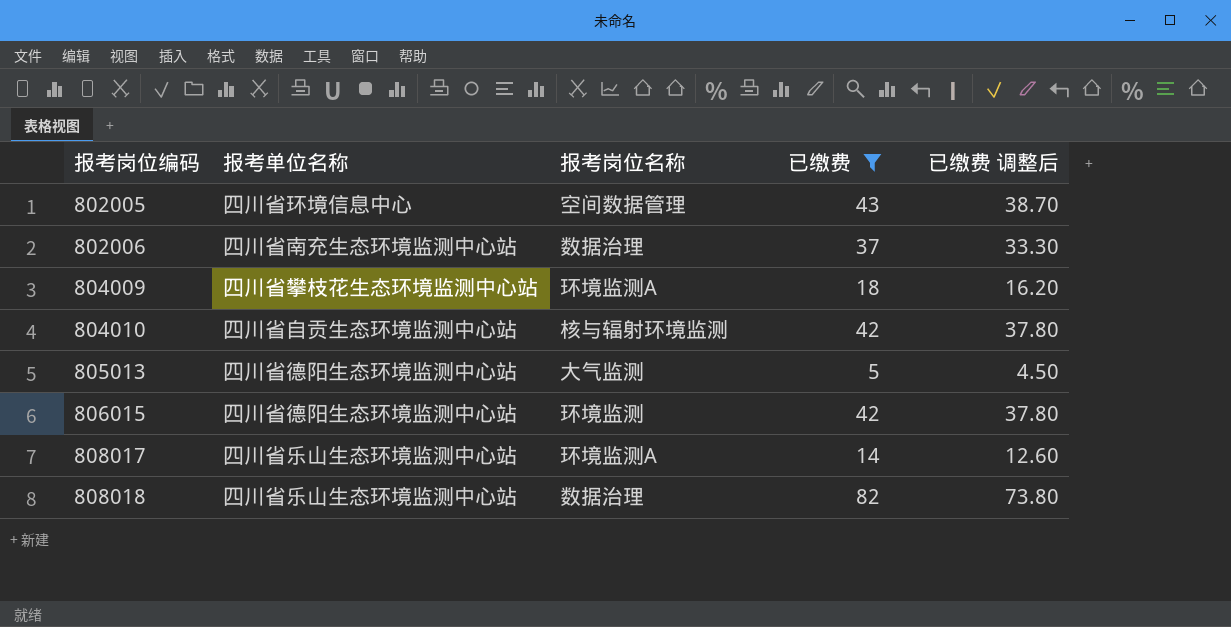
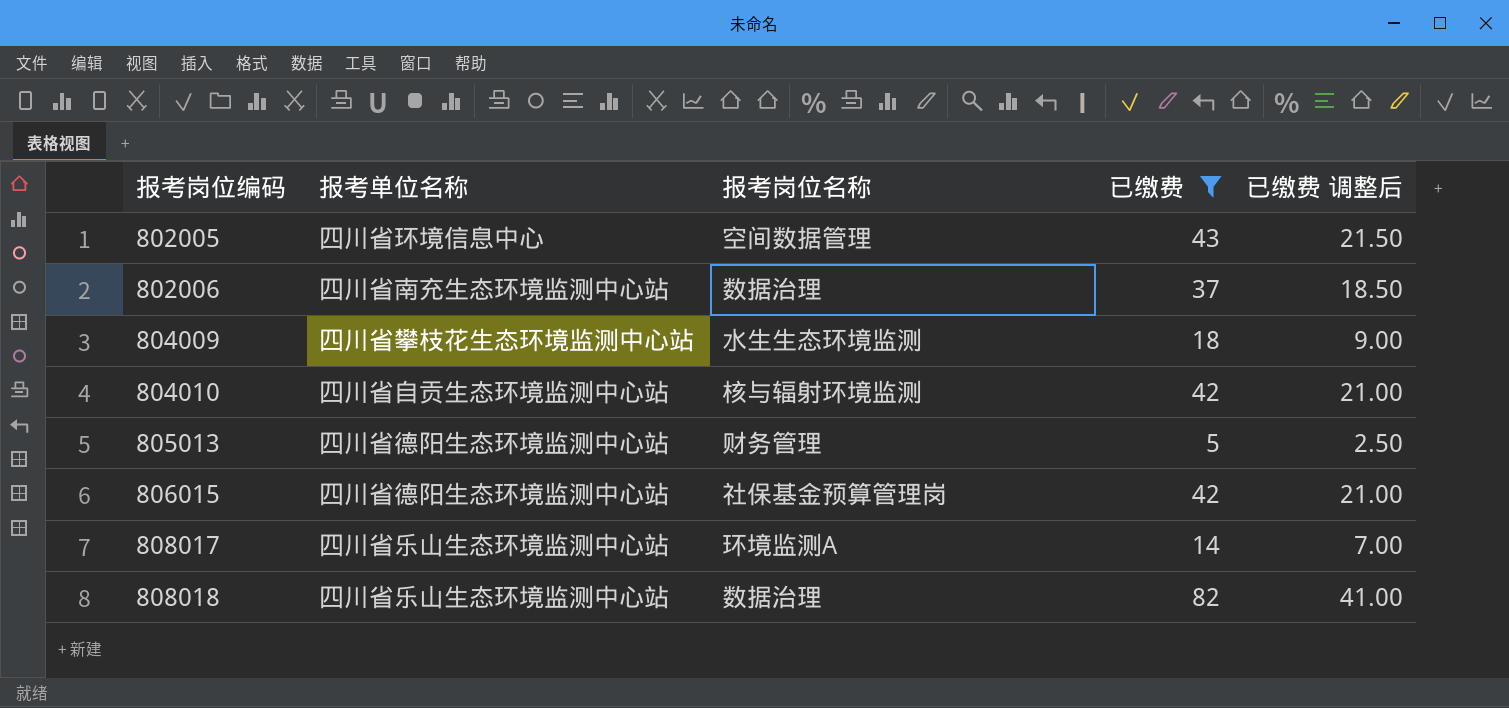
column 已缴费 调整后 | formula: [已缴费] * 0.9 -> [已缴费] * 0.5
804009 | 报考岗位名称: 环境监测A -> 水生生态环境监测
805013 | 报考岗位名称: 大气监测 -> 财务管理
806015 | 报考岗位名称: 环境监测 -> 社保基金预算管理岗

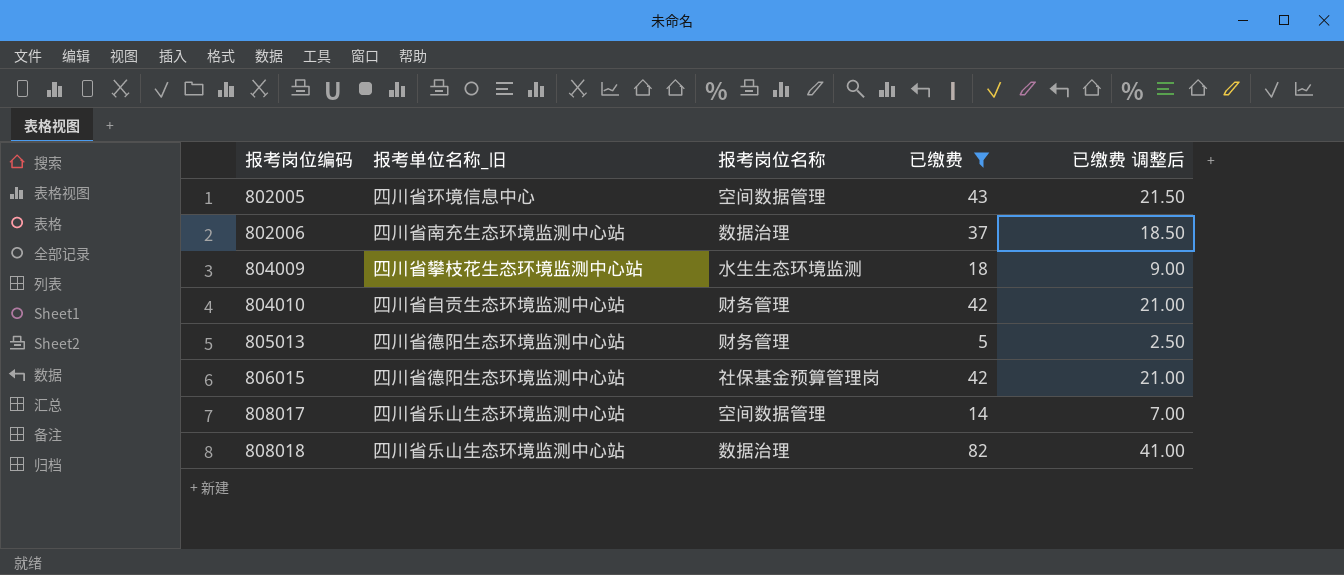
column name: 报考单位名称 -> 报考单位名称_旧
804010 | 报考岗位名称: 核与辐射环境监测 -> 财务管理
808017 | 报考岗位名称: 环境监测A -> 空间数据管理

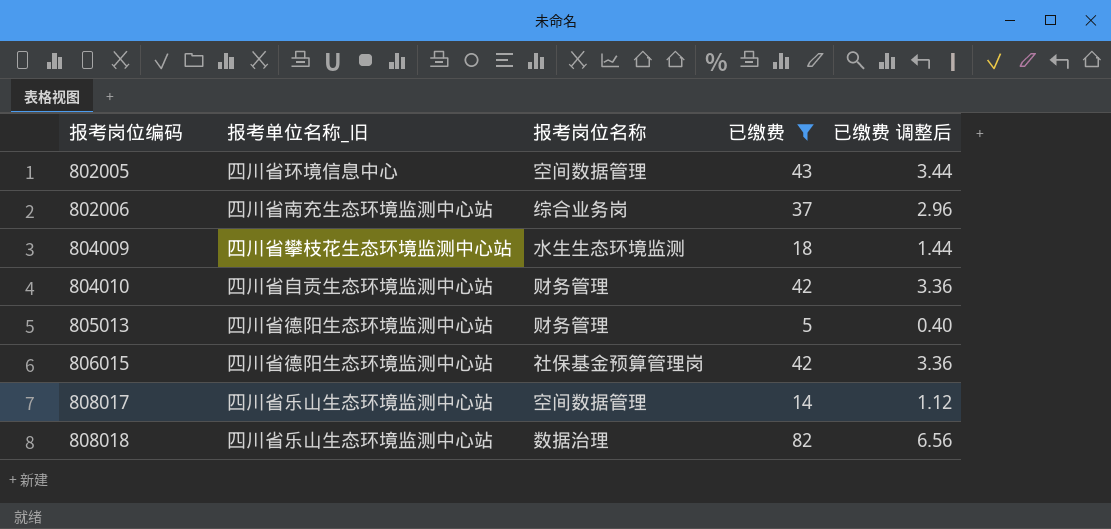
column 已缴费 调整后 | formula: [已缴费] * 0.5 -> [已缴费] * 0.08
802006 | 报考岗位名称: 数据治理 -> 综合业务岗

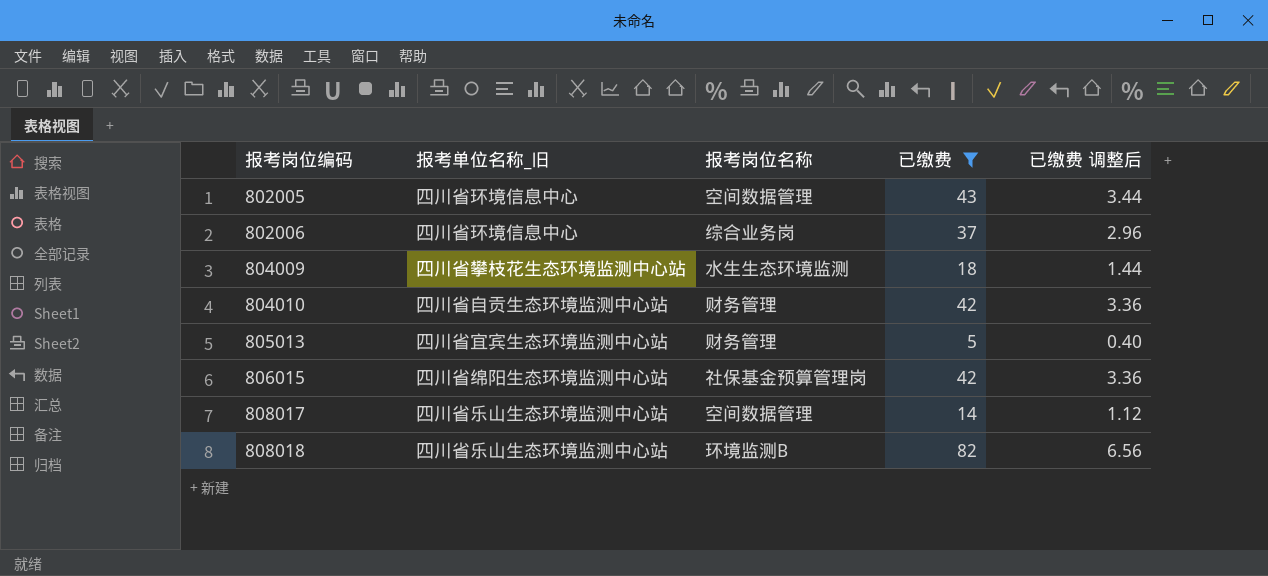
802006 | 报考单位名称_旧: 四川省南充生态环境监测中心站 -> 四川省环境信息中心
805013 | 报考单位名称_旧: 四川省德阳生态环境监测中心站 -> 四川省宜宾生态环境监测中心站
806015 | 报考单位名称_旧: 四川省德阳生态环境监测中心站 -> 四川省绵阳生态环境监测中心站
808018 | 报考岗位名称: 数据治理 -> 环境监测B

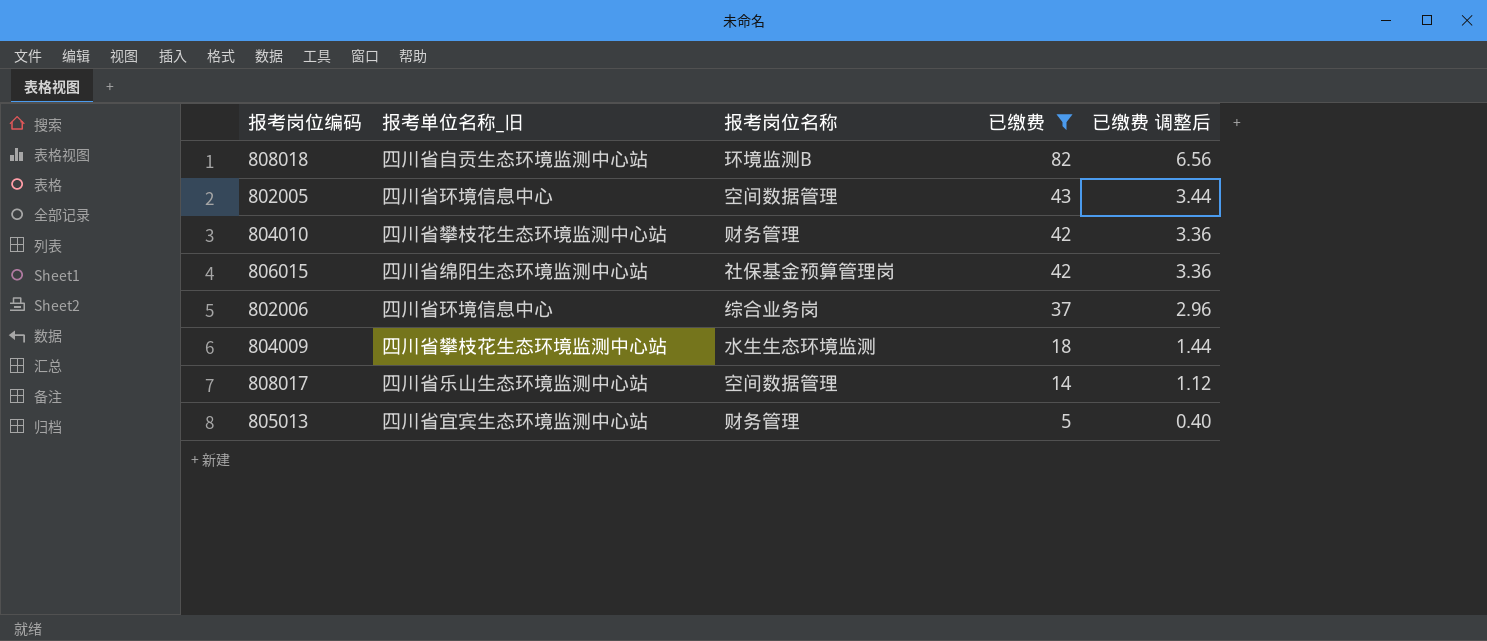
row order: 报考岗位编码 ascending -> 已缴费 descending
808018 | 报考单位名称_旧: 四川省乐山生态环境监测中心站 -> 四川省自贡生态环境监测中心站
804010 | 报考单位名称_旧: 四川省自贡生态环境监测中心站 -> 四川省攀枝花生态环境监测中心站

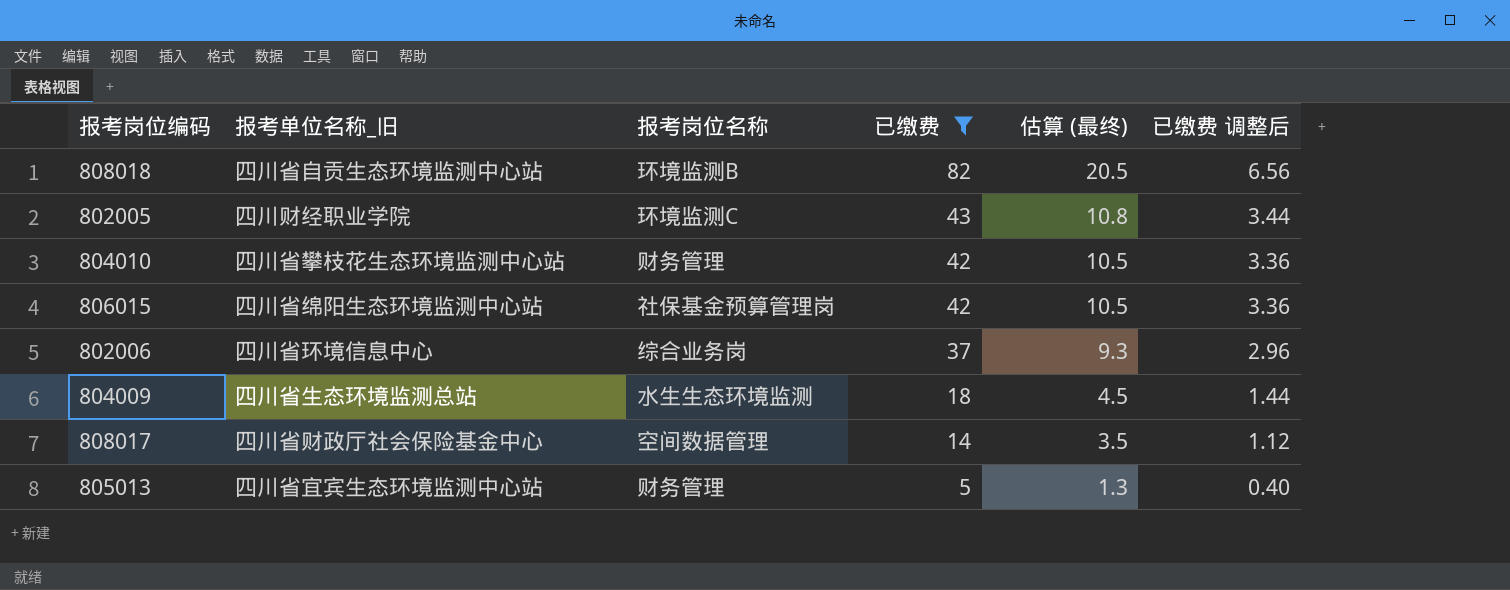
column 估算 (最终) | formula: none -> [已缴费] * 0.25
802005 | 报考单位名称_旧: 四川省环境信息中心 -> 四川财经职业学院
802005 | 报考岗位名称: 空间数据管理 -> 环境监测C
804009 | 报考单位名称_旧: 四川省攀枝花生态环境监测中心站 -> 四川省生态环境监测总站
808017 | 报考单位名称_旧: 四川省乐山生态环境监测中心站 -> 四川省财政厅社会保险基金中心

